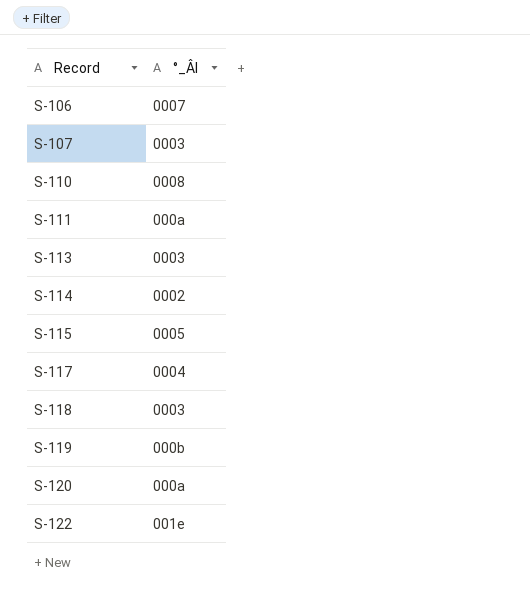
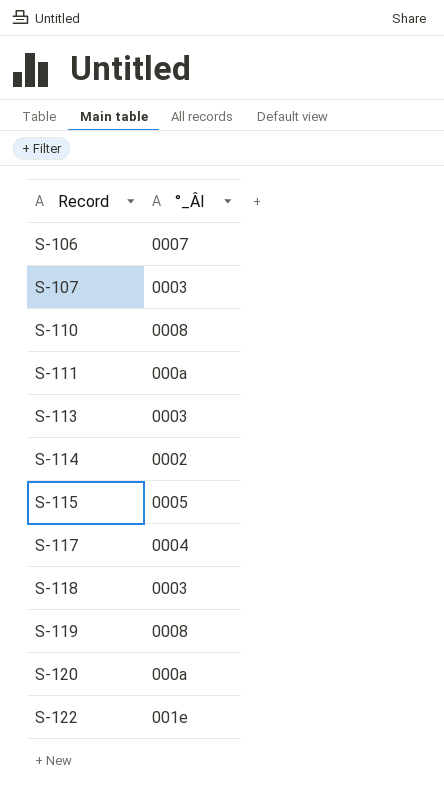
S-119 | °_ÂI: 000b -> 0008

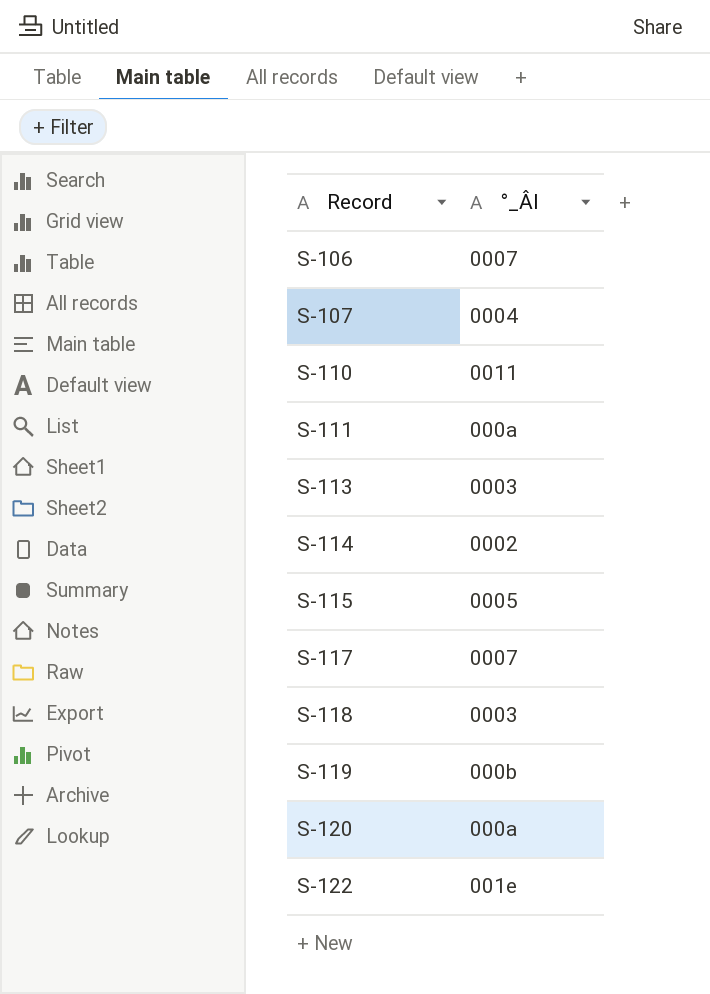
S-107 | °_ÂI: 0003 -> 0004
S-110 | °_ÂI: 0008 -> 0011
S-117 | °_ÂI: 0004 -> 0007
S-119 | °_ÂI: 0008 -> 000b

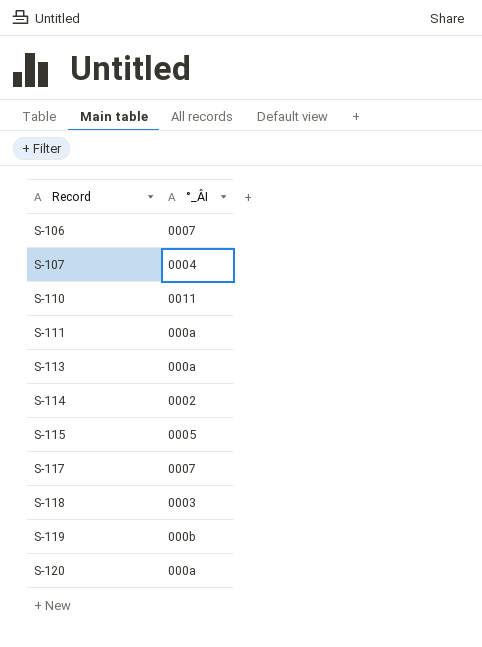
row S-122: 001e -> none
S-113 | °_ÂI: 0003 -> 000a

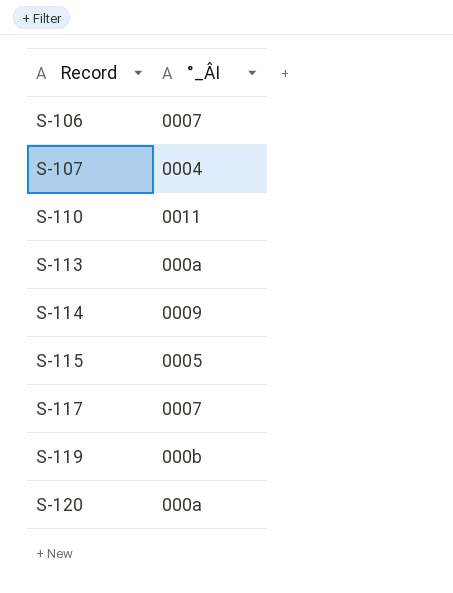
row S-111: 000a -> none
row S-118: 0003 -> none
S-114 | °_ÂI: 0002 -> 0009

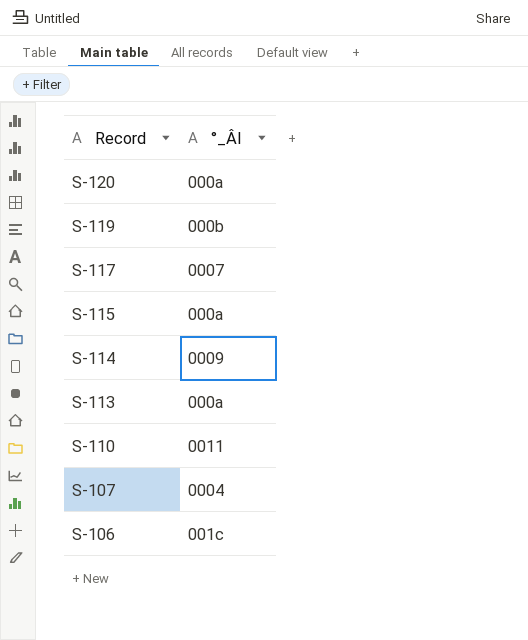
row order: Record ascending -> Record descending
S-115 | °_ÂI: 0005 -> 000a
S-106 | °_ÂI: 0007 -> 001c

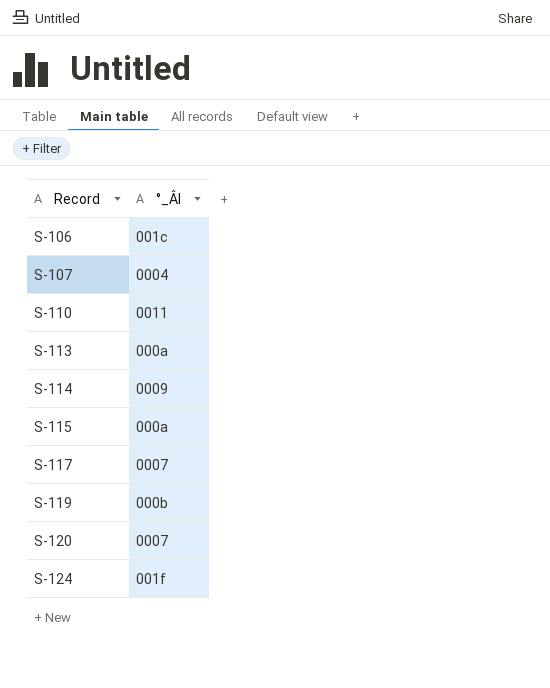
row order: Record descending -> Record ascending
S-120 | °_ÂI: 000a -> 0007
row S-124: none -> 001f

